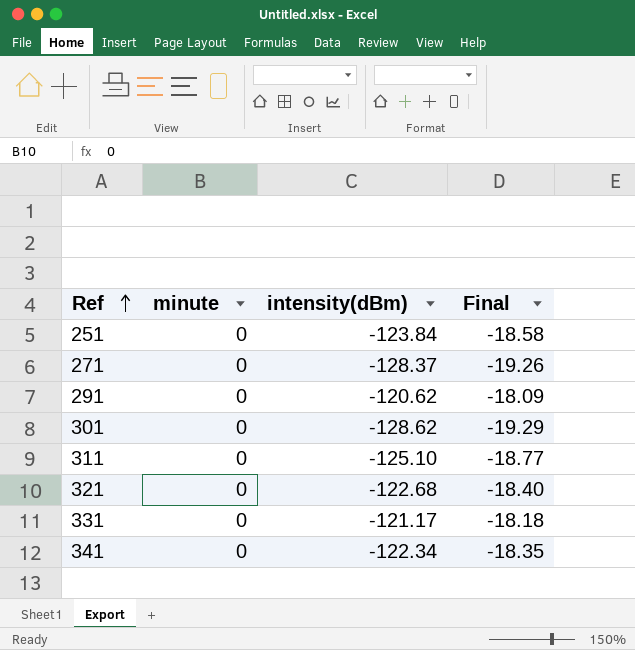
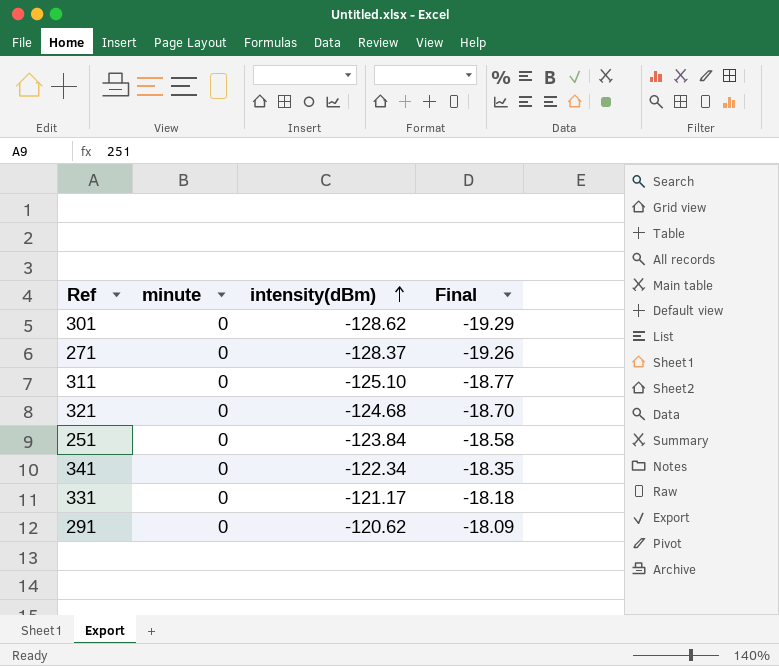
row order: Ref ascending -> intensity(dBm) ascending
321 | intensity(dBm): -122.68 -> -124.68
321 | Final: -18.40 -> -18.70

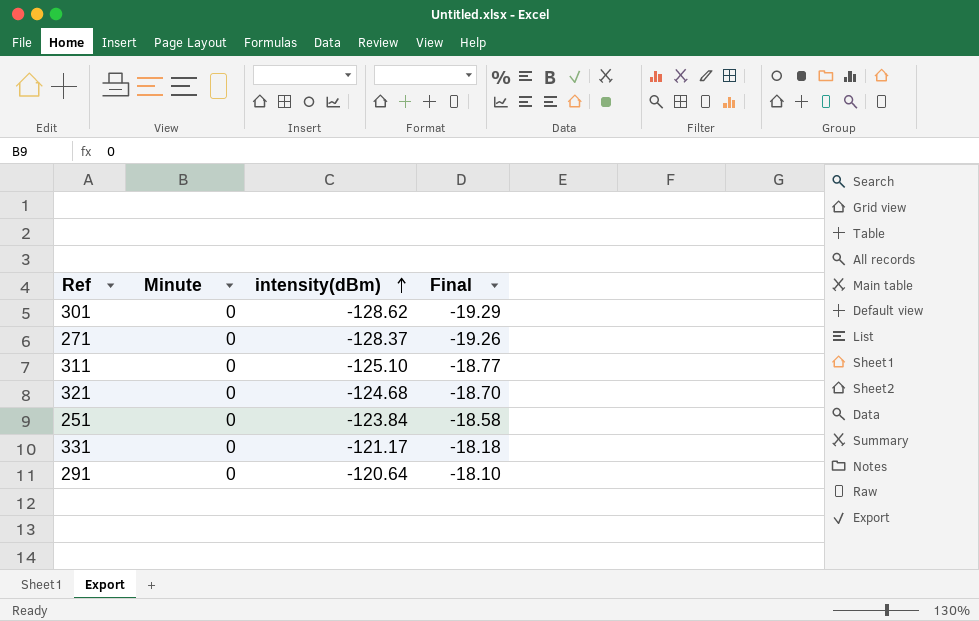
column name: minute -> Minute
row 341: 0 | -122.34 | -18.35 -> none
291 | intensity(dBm): -120.62 -> -120.64
291 | Final: -18.09 -> -18.10

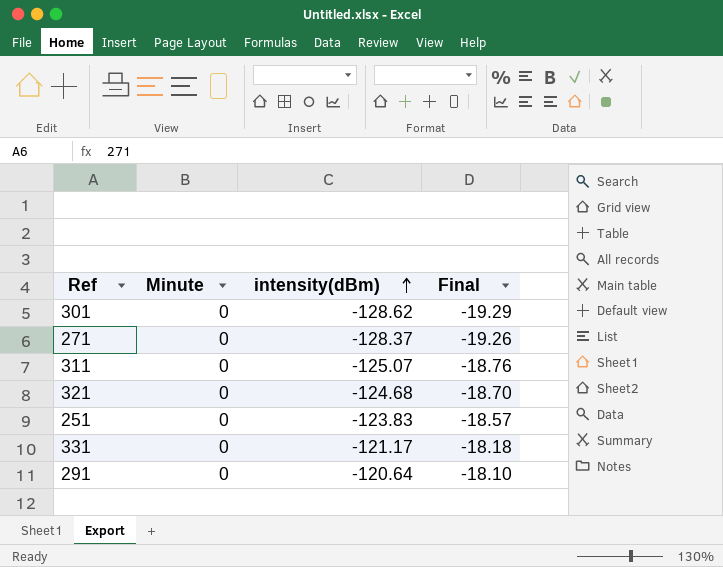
311 | intensity(dBm): -125.10 -> -125.07
311 | Final: -18.77 -> -18.76
251 | intensity(dBm): -123.84 -> -123.83
251 | Final: -18.58 -> -18.57

